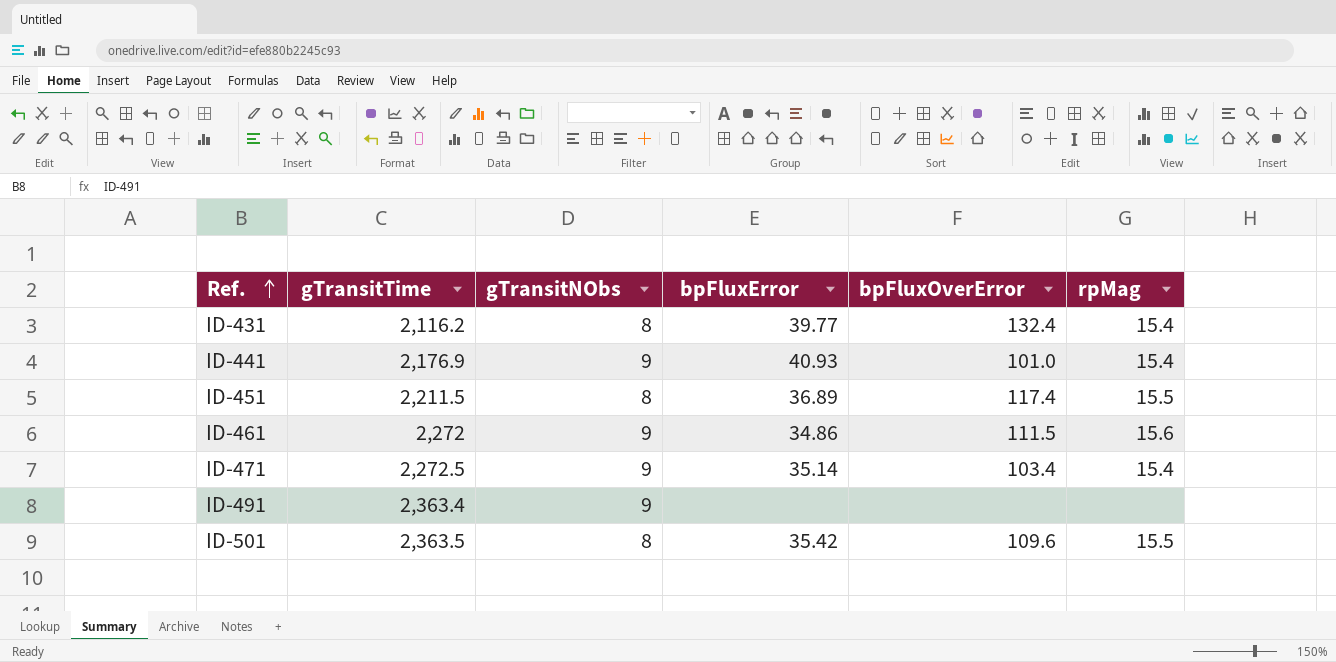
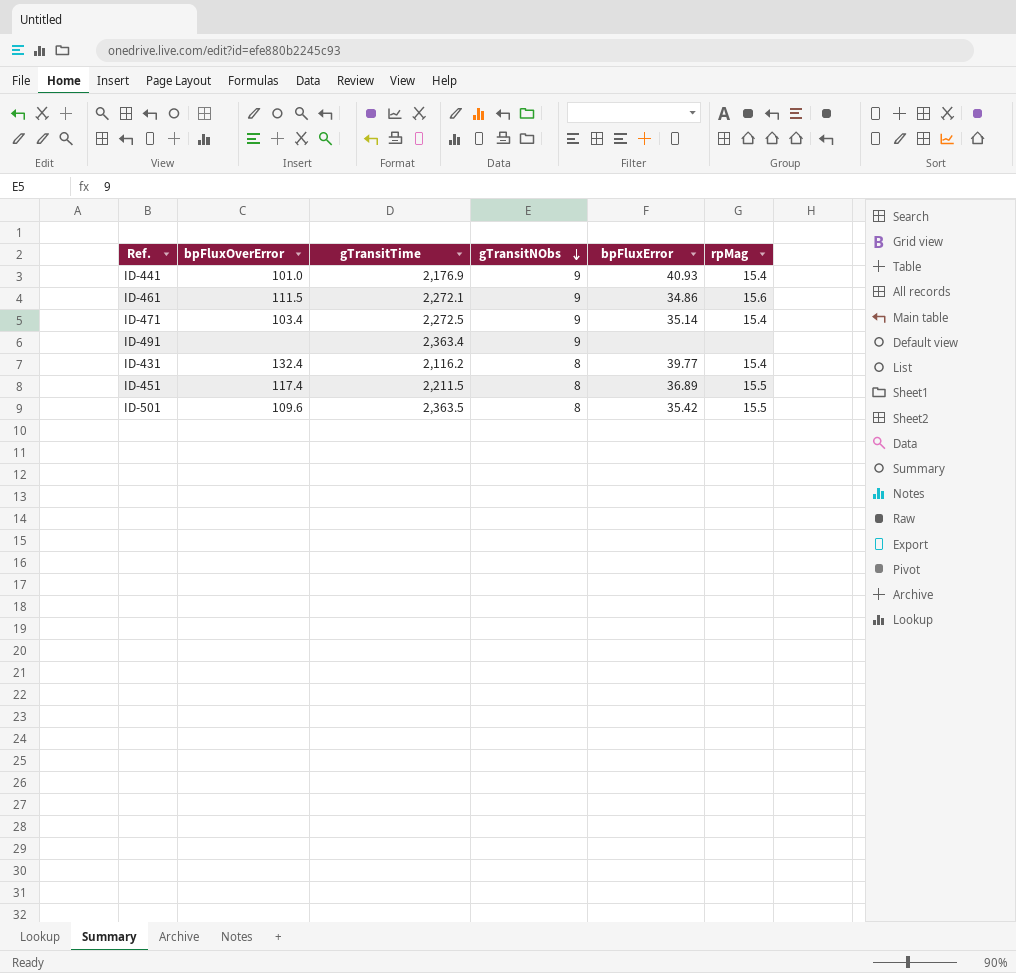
row order: Ref. ascending -> gTransitNObs descending
column bpFluxOverError | position: 5 -> 2
ID-461 | gTransitTime: 2,272 -> 2,272.1

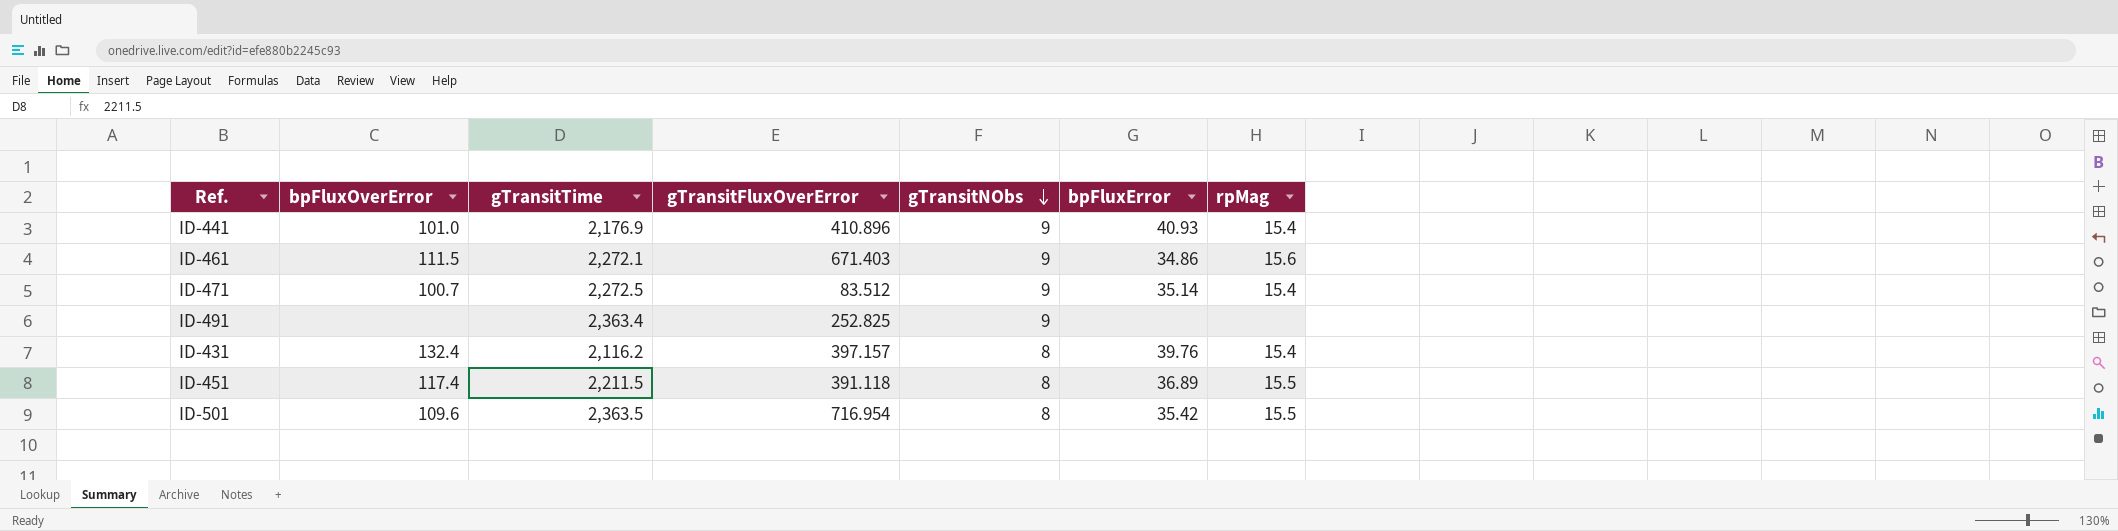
column gTransitFluxOverError | position: none -> 4
ID-471 | bpFluxOverError: 103.4 -> 100.7
ID-431 | bpFluxError: 39.77 -> 39.76

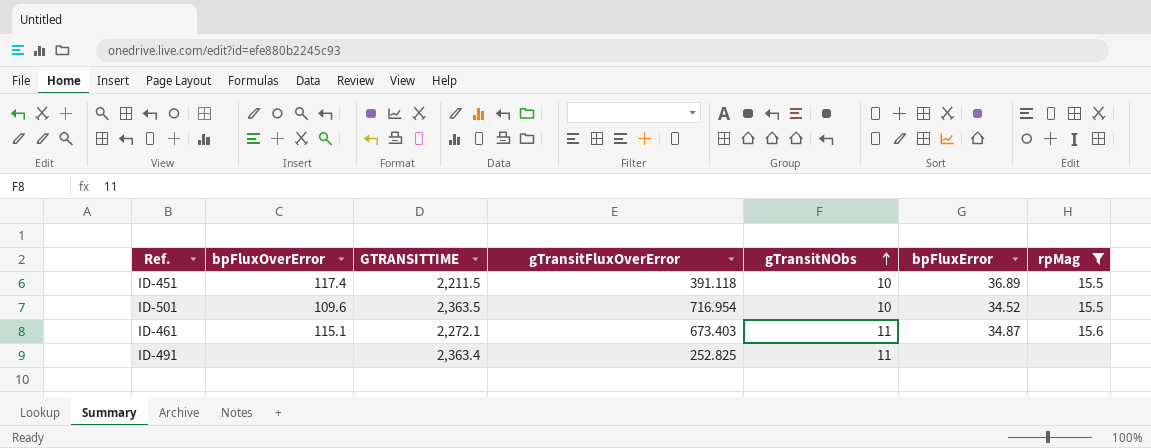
filter: none -> rpMag != 15.4
row order: gTransitNObs descending -> gTransitNObs ascending
column name: gTransitTime -> GTRANSITTIME
ID-451 | gTransitNObs: 8 -> 10
ID-501 | gTransitNObs: 8 -> 10
ID-501 | bpFluxError: 35.42 -> 34.52
ID-461 | bpFluxOverError: 111.5 -> 115.1
ID-461 | gTransitFluxOverError: 671.403 -> 673.403
ID-461 | gTransitNObs: 9 -> 11
ID-461 | bpFluxError: 34.86 -> 34.87
ID-491 | gTransitNObs: 9 -> 11

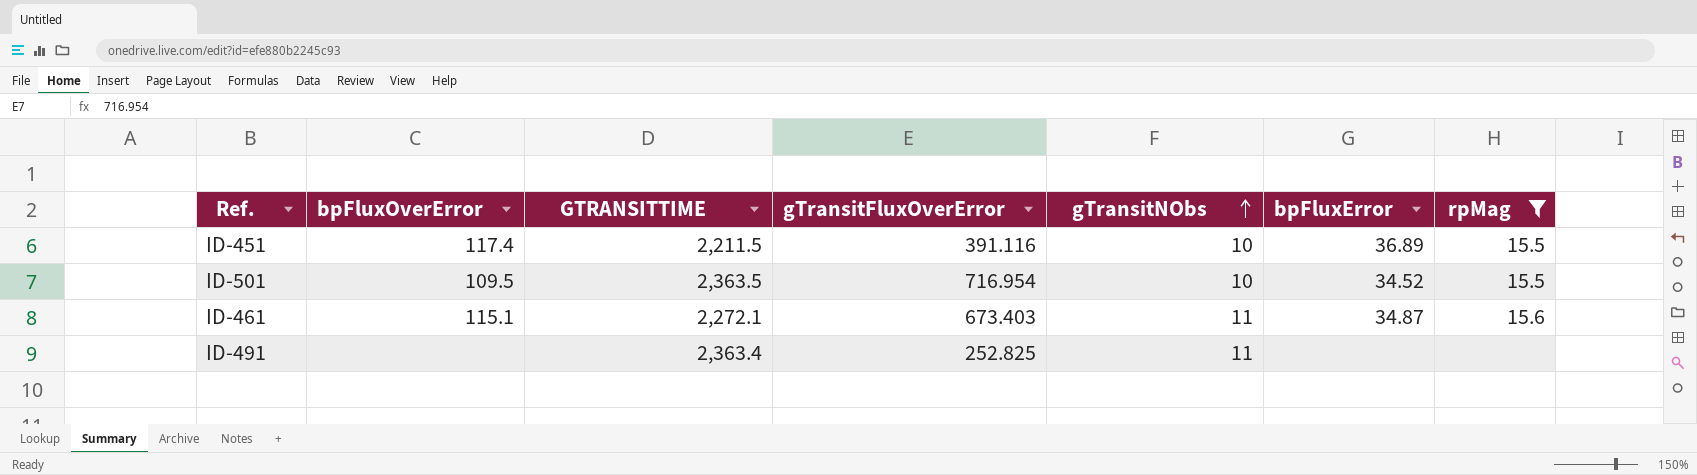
ID-451 | gTransitFluxOverError: 391.118 -> 391.116
ID-501 | bpFluxOverError: 109.6 -> 109.5

